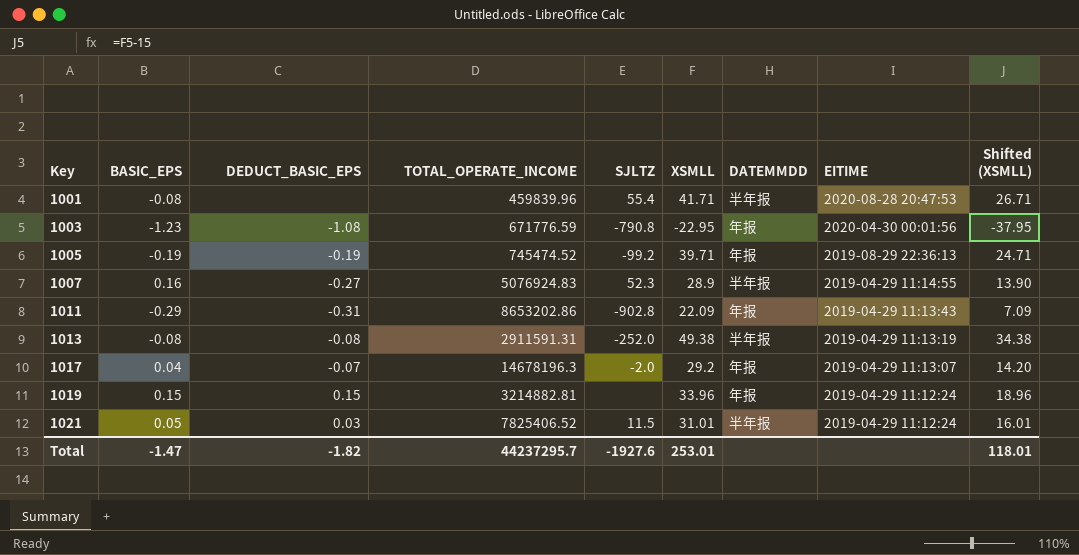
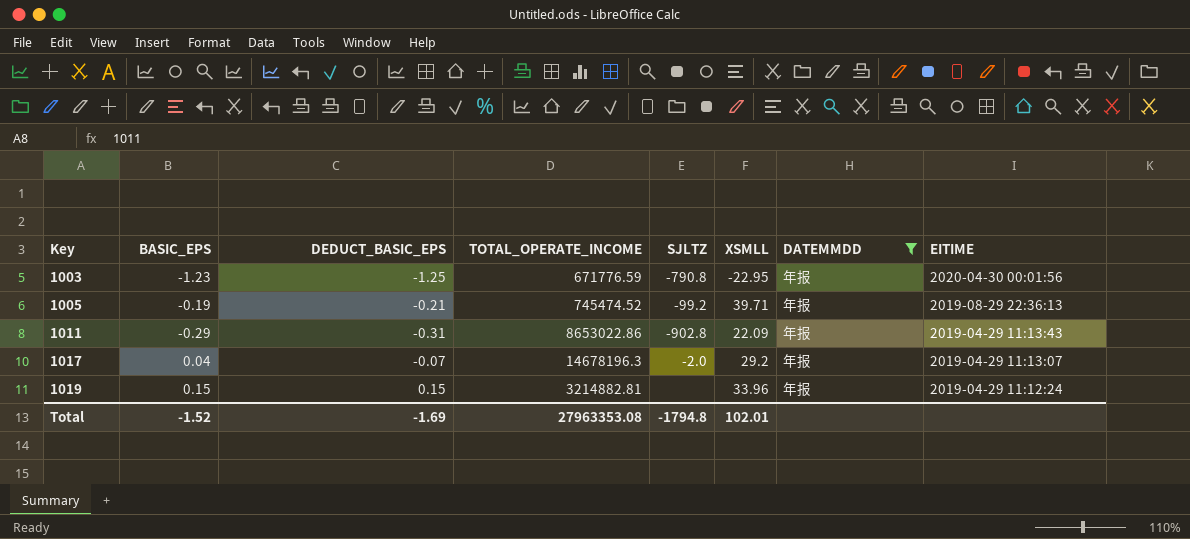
filter: none -> DATEMMDD = 年报
column Shifted (XSMLL) | formula: [XSMLL] - 15 -> none
1003 | DEDUCT_BASIC_EPS: -1.08 -> -1.25
1005 | DEDUCT_BASIC_EPS: -0.19 -> -0.21
1011 | TOTAL_OPERATE_INCOME: 8653202.86 -> 8653022.86
Total | BASIC_EPS: -1.47 -> -1.52
Total | DEDUCT_BASIC_EPS: -1.82 -> -1.69
Total | TOTAL_OPERATE_INCOME: 44237295.7 -> 27963353.08
Total | SJLTZ: -1927.6 -> -1794.8
Total | XSMLL: 253.01 -> 102.01

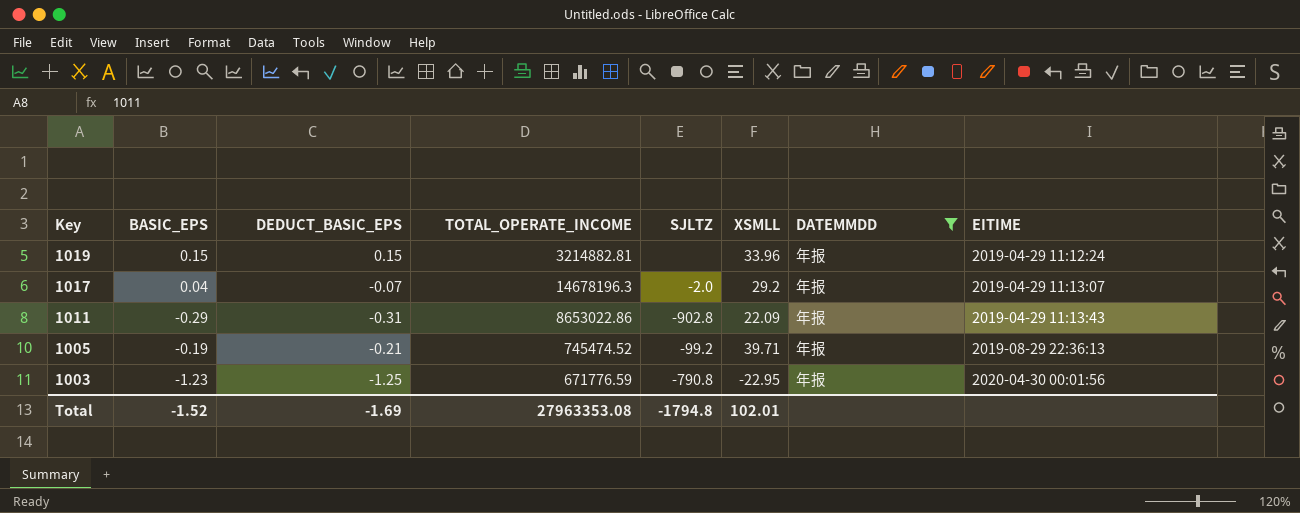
row order: Key ascending -> Key descending

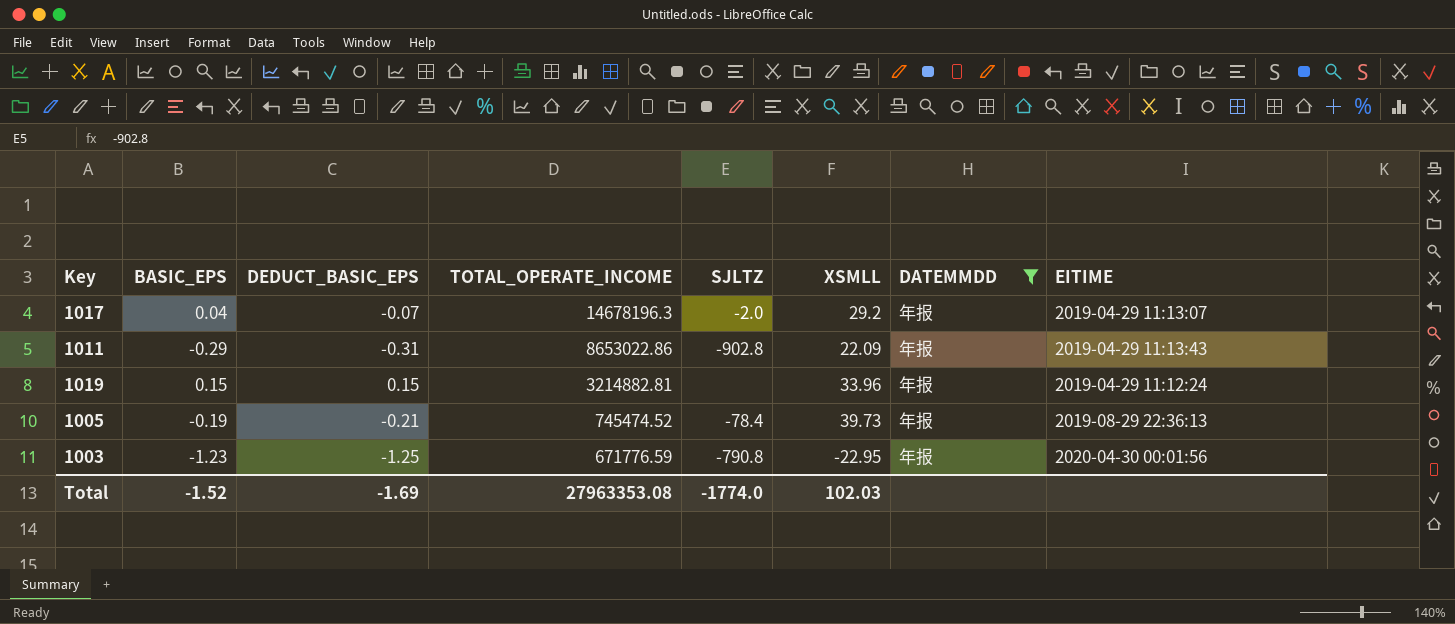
row order: Key descending -> TOTAL_OPERATE_INCOME descending
1005 | SJLTZ: -99.2 -> -78.4
1005 | XSMLL: 39.71 -> 39.73
Total | SJLTZ: -1794.8 -> -1774.0
Total | XSMLL: 102.01 -> 102.03

